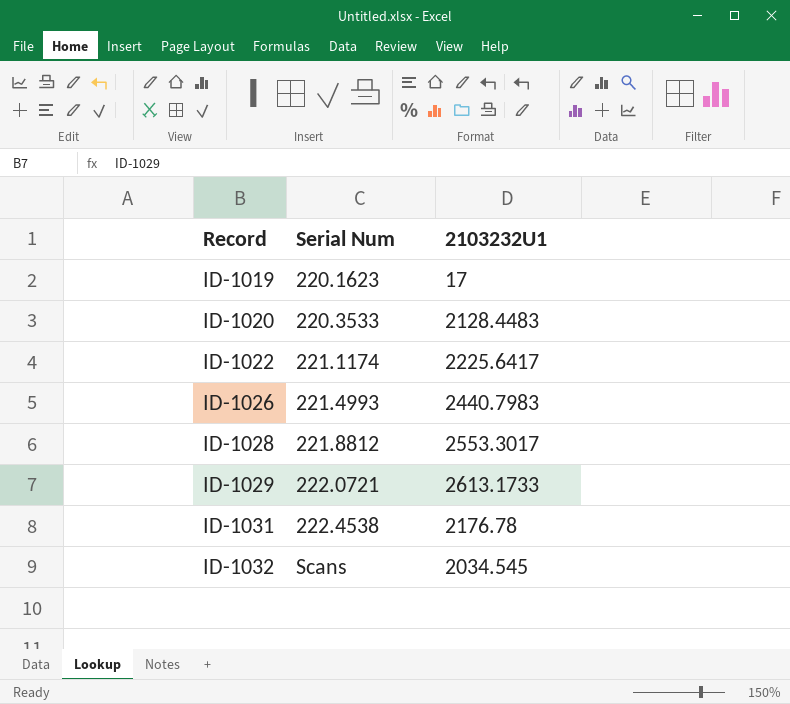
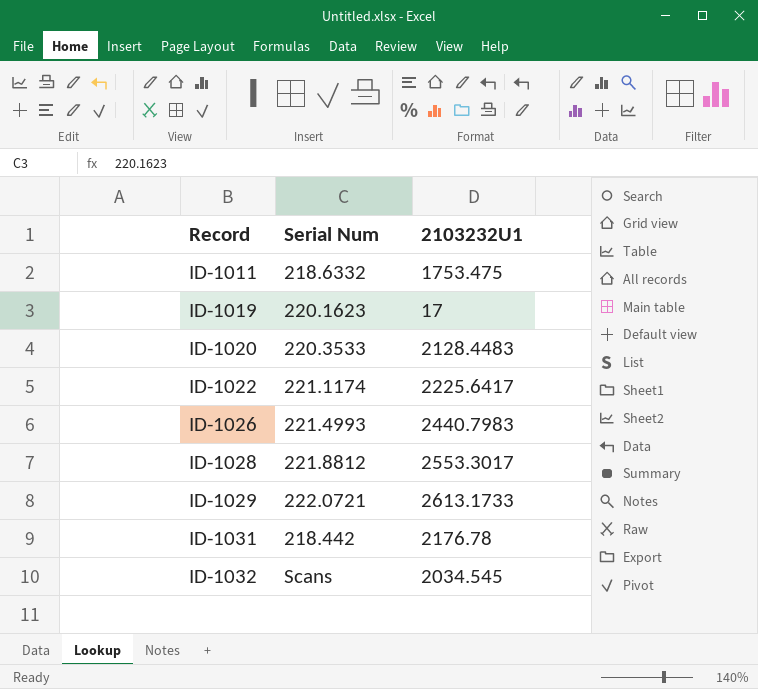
row ID-1011: none -> 218.6332 | 1753.475
ID-1031 | Serial Num: 222.4538 -> 218.442

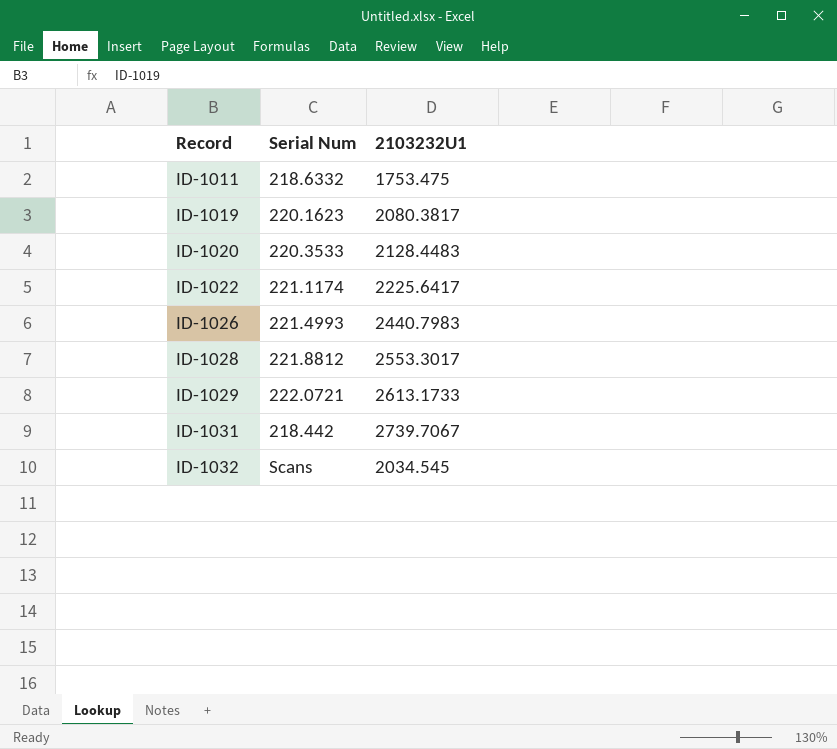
ID-1019 | 2103232U1: 17 -> 2080.3817
ID-1031 | 2103232U1: 2176.78 -> 2739.7067

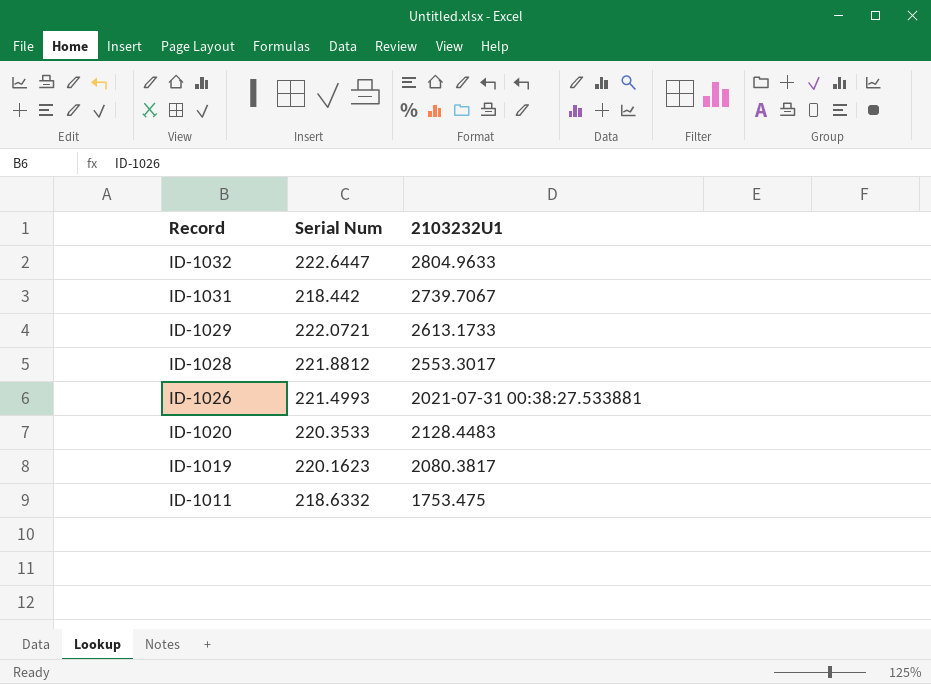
row order: Record ascending -> Record descending
row ID-1022: 221.1174 | 2225.6417 -> none
ID-1032 | Serial Num: Scans -> 222.6447
ID-1032 | 2103232U1: 2034.545 -> 2804.9633
ID-1026 | 2103232U1: 2440.7983 -> 2021-07-31 00:38:27.533881

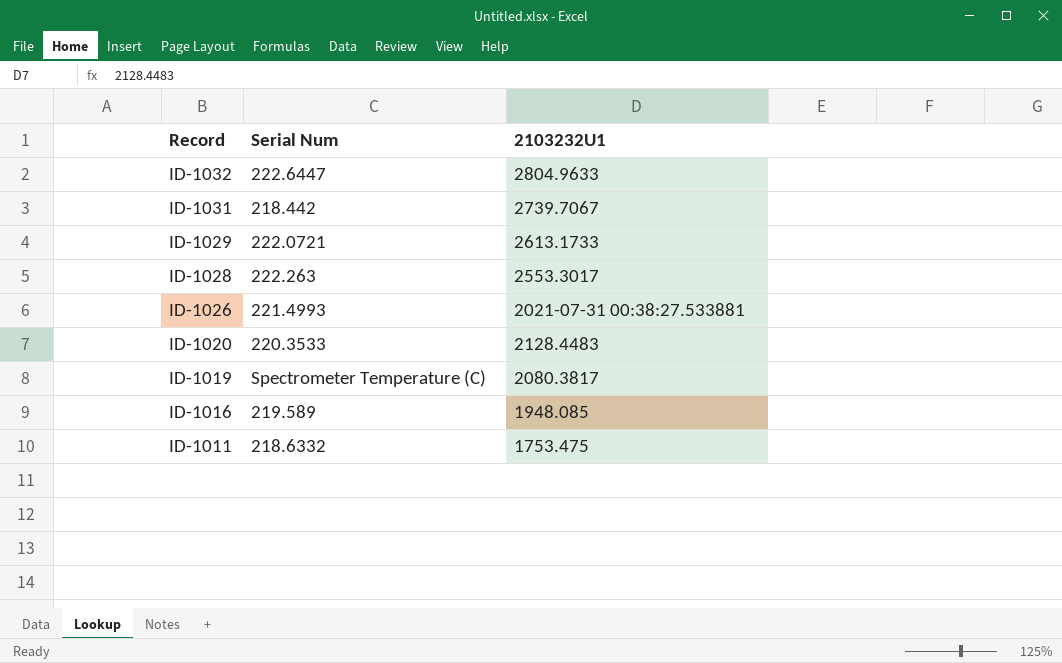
ID-1028 | Serial Num: 221.8812 -> 222.263
ID-1019 | Serial Num: 220.1623 -> Spectrometer Temperature (C)
row ID-1016: none -> 219.589 | 1948.085

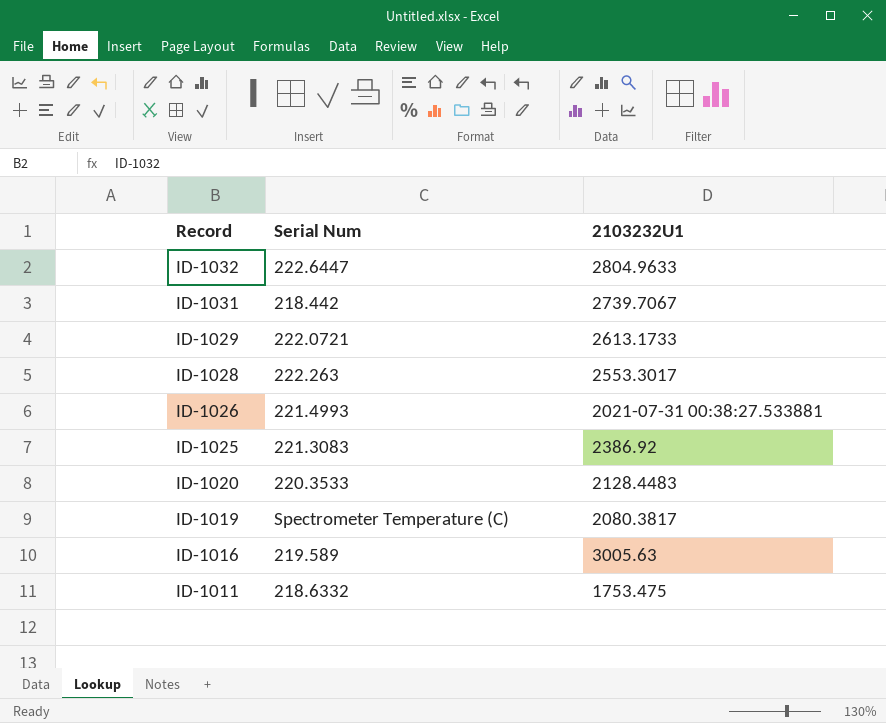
row ID-1025: none -> 221.3083 | 2386.92
ID-1016 | 2103232U1: 1948.085 -> 3005.63

